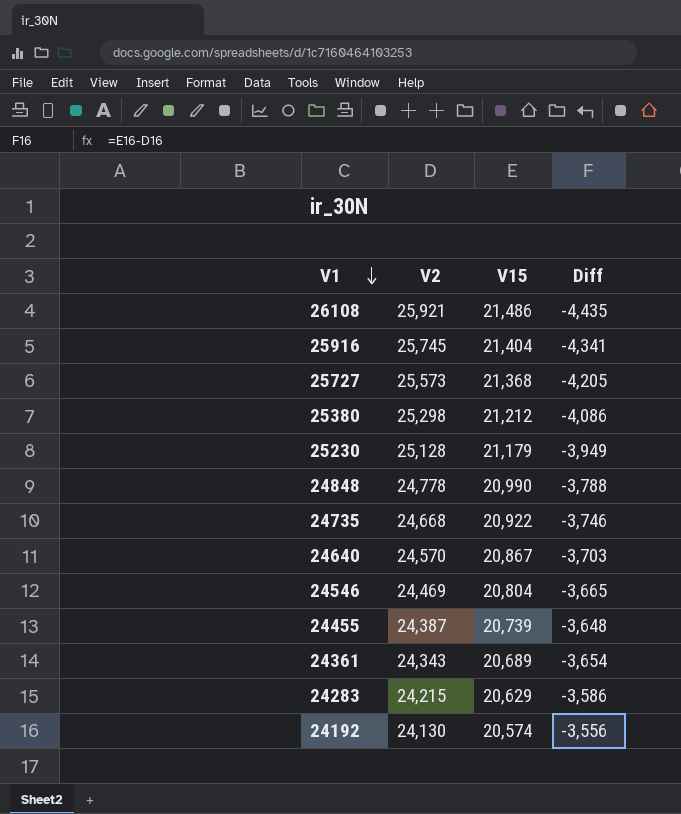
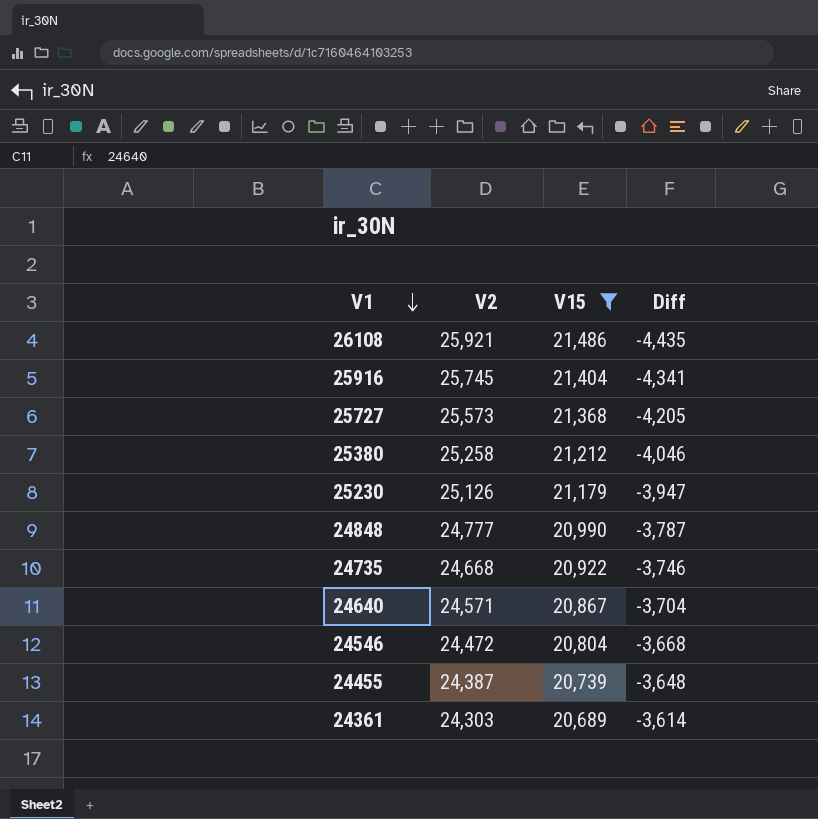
filter: none -> V15 >= 20,689
25380 | V2: 25,298 -> 25,258
25380 | Diff: -4,086 -> -4,046
25230 | V2: 25,128 -> 25,126
25230 | Diff: -3,949 -> -3,947
24848 | V2: 24,778 -> 24,777
24848 | Diff: -3,788 -> -3,787
24640 | V2: 24,570 -> 24,571
24640 | Diff: -3,703 -> -3,704
24546 | V2: 24,469 -> 24,472
24546 | Diff: -3,665 -> -3,668
24361 | V2: 24,343 -> 24,303
24361 | Diff: -3,654 -> -3,614

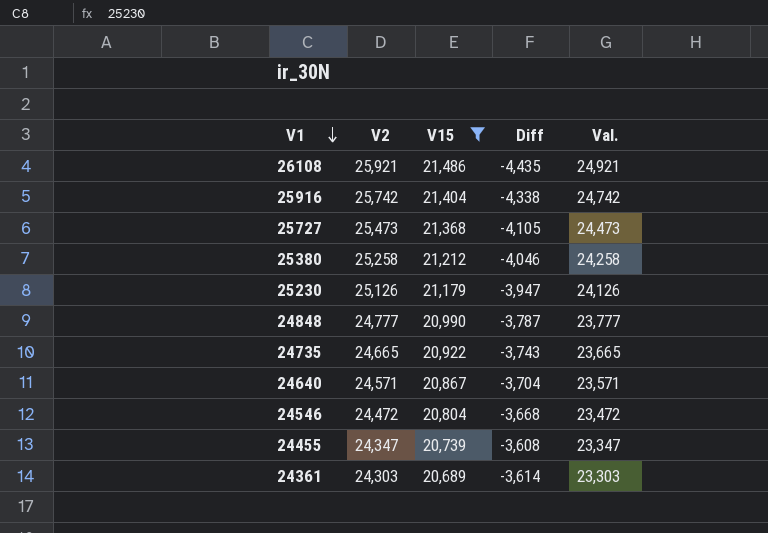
column Val. | formula: none -> [V2] - 1000
25916 | V2: 25,745 -> 25,742
25916 | Diff: -4,341 -> -4,338
25727 | V2: 25,573 -> 25,473
25727 | Diff: -4,205 -> -4,105
24735 | V2: 24,668 -> 24,665
24735 | Diff: -3,746 -> -3,743
24455 | V2: 24,387 -> 24,347
24455 | Diff: -3,648 -> -3,608

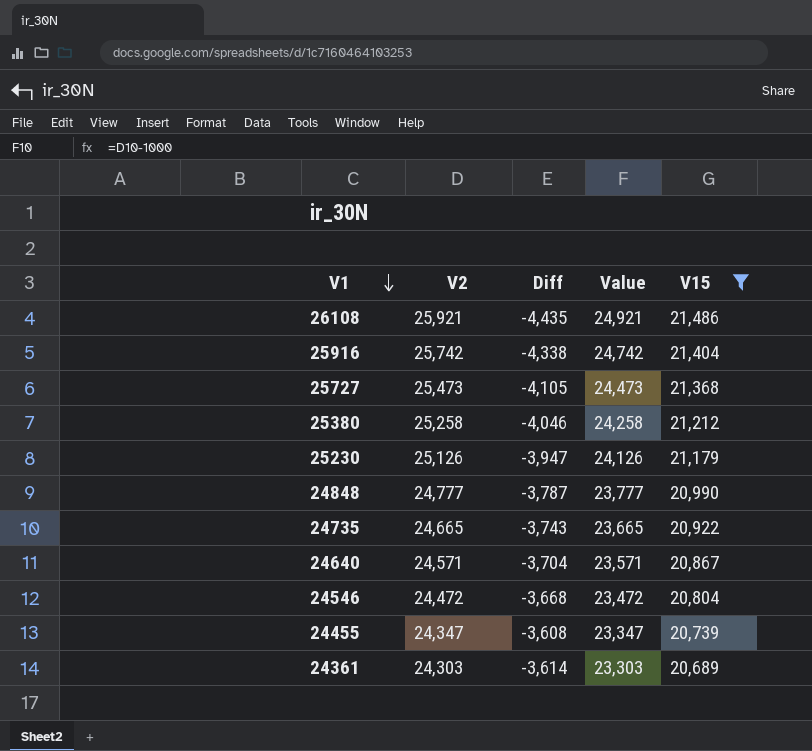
column name: Val. -> Value
column V15 | position: 3 -> 5

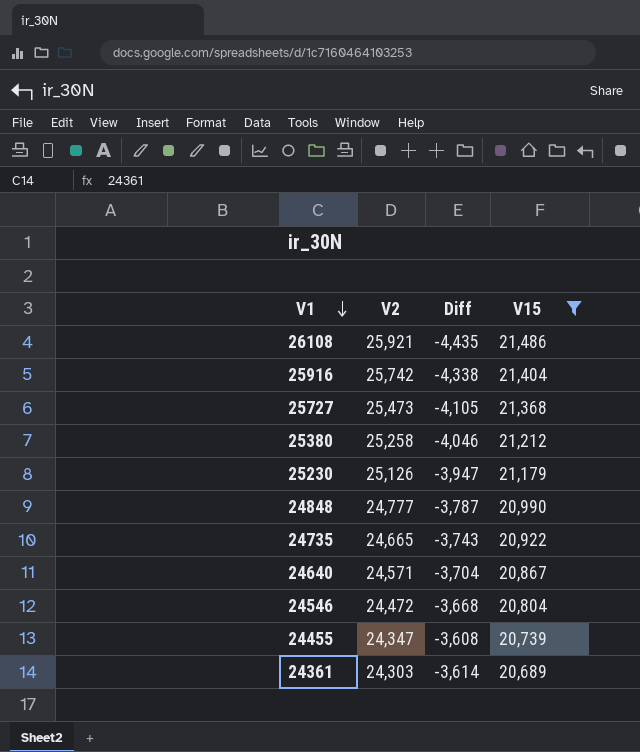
column Value | formula: [V2] - 1000 -> none

